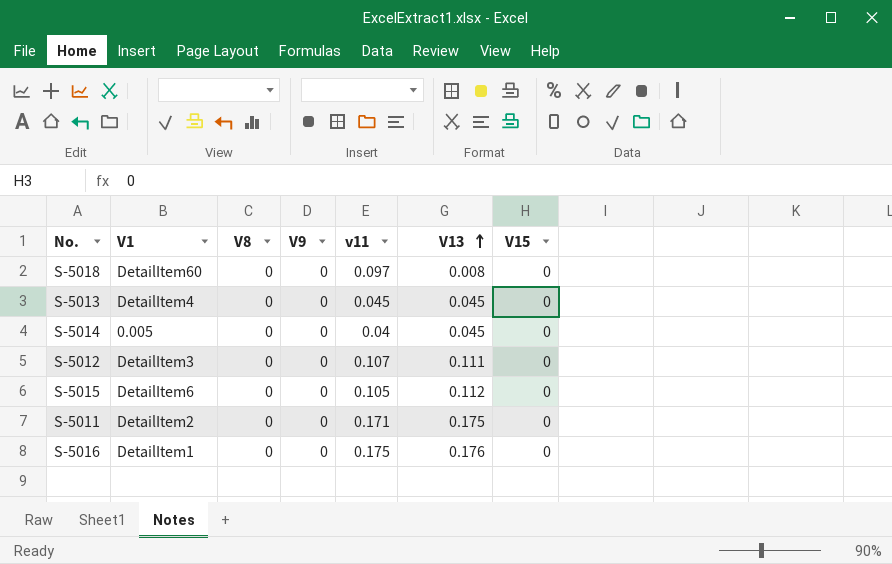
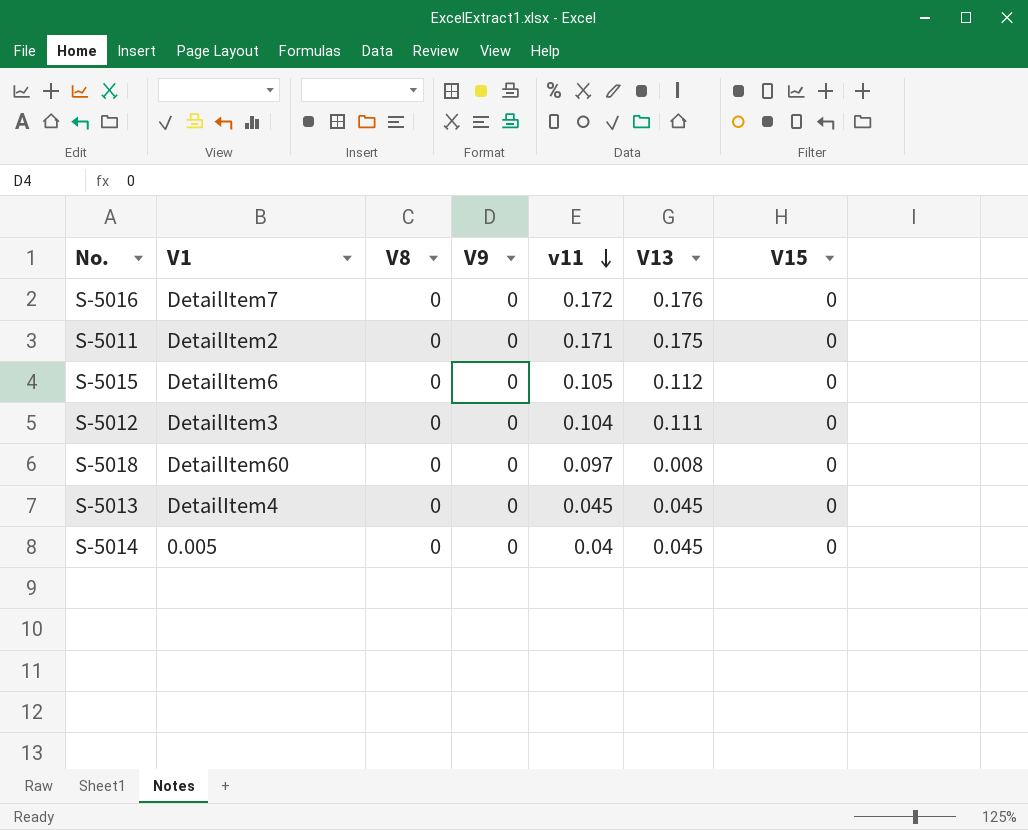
row order: V13 ascending -> v11 descending
S-5016 | V1: DetailItem1 -> DetailItem7
S-5016 | v11: 0.175 -> 0.172
S-5012 | v11: 0.107 -> 0.104

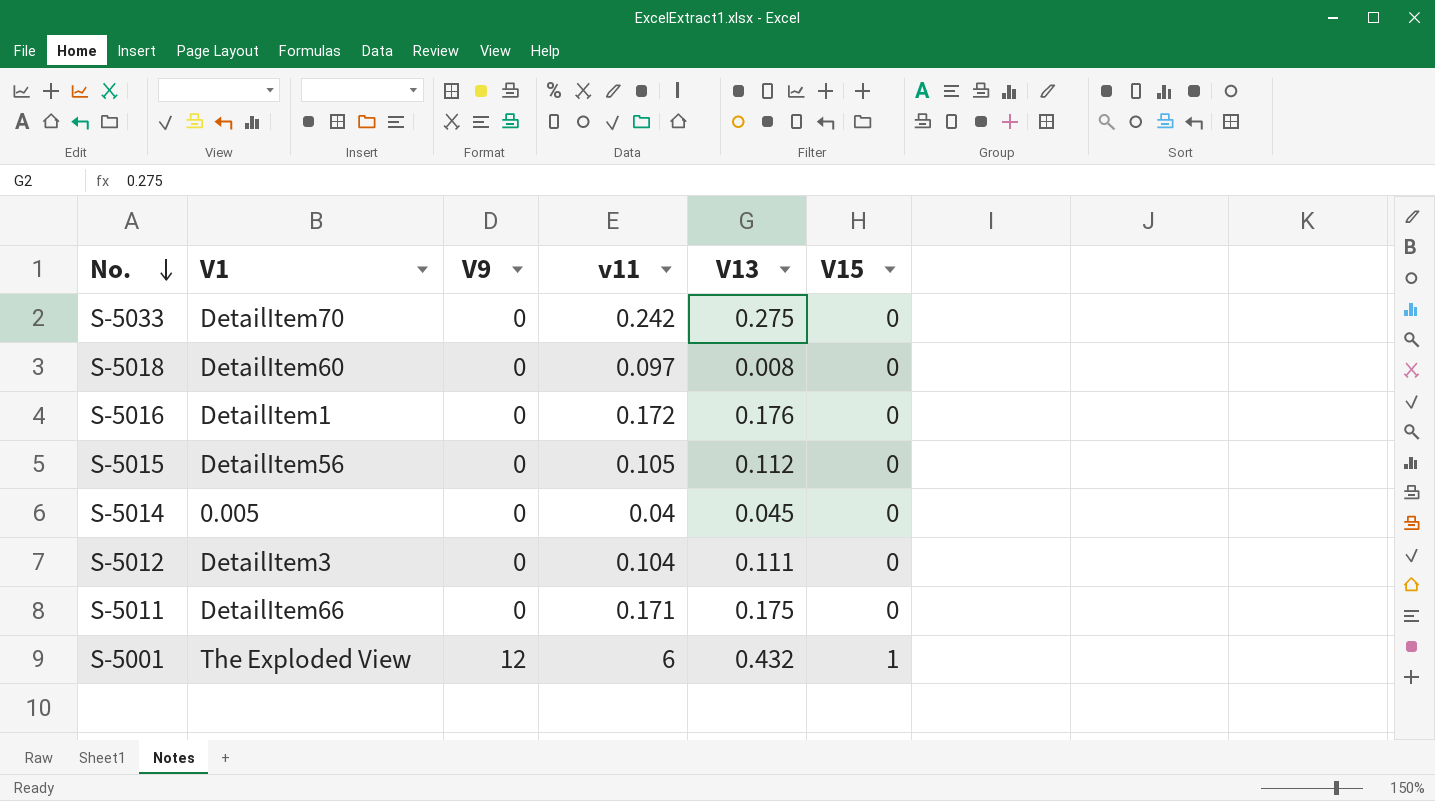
row order: v11 descending -> No. descending
column V8 | position: 3 -> none
row S-5013: DetailItem4 | 0 | 0 | 0.045 | 0.045 | 0 -> none
row S-5033: none -> DetailItem70 | 0 | 0.242 | 0.275 | 0
S-5016 | V1: DetailItem7 -> DetailItem1
S-5015 | V1: DetailItem6 -> DetailItem56
S-5011 | V1: DetailItem2 -> DetailItem66
row S-5001: none -> The Exploded View | 12 | 6 | 0.432 | 1

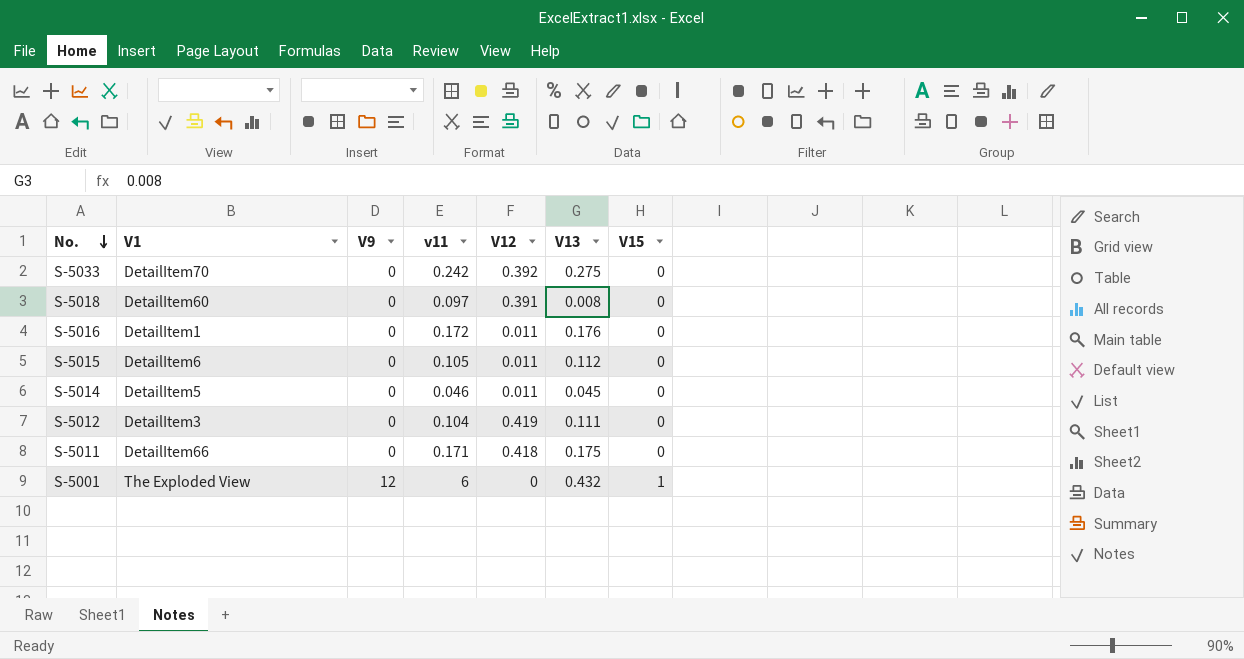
column V12 | position: none -> 5
S-5015 | V1: DetailItem56 -> DetailItem6
S-5014 | V1: 0.005 -> DetailItem5
S-5014 | v11: 0.04 -> 0.046

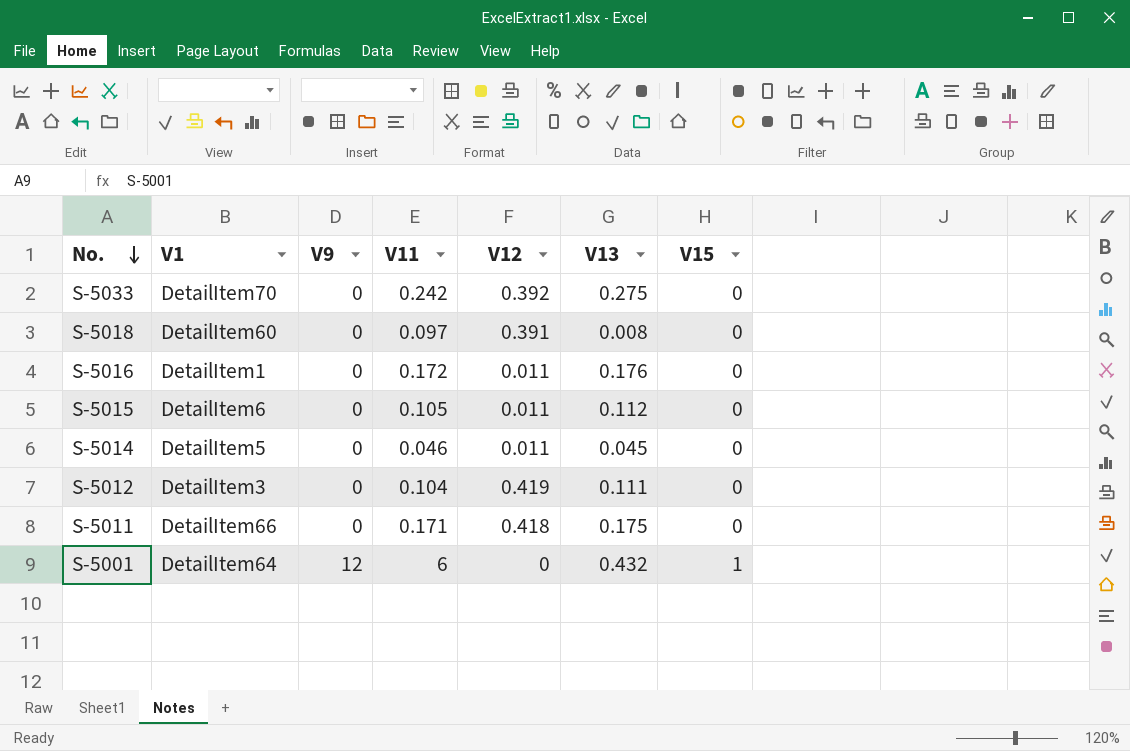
column name: v11 -> V11
S-5001 | V1: The Exploded View -> DetailItem64

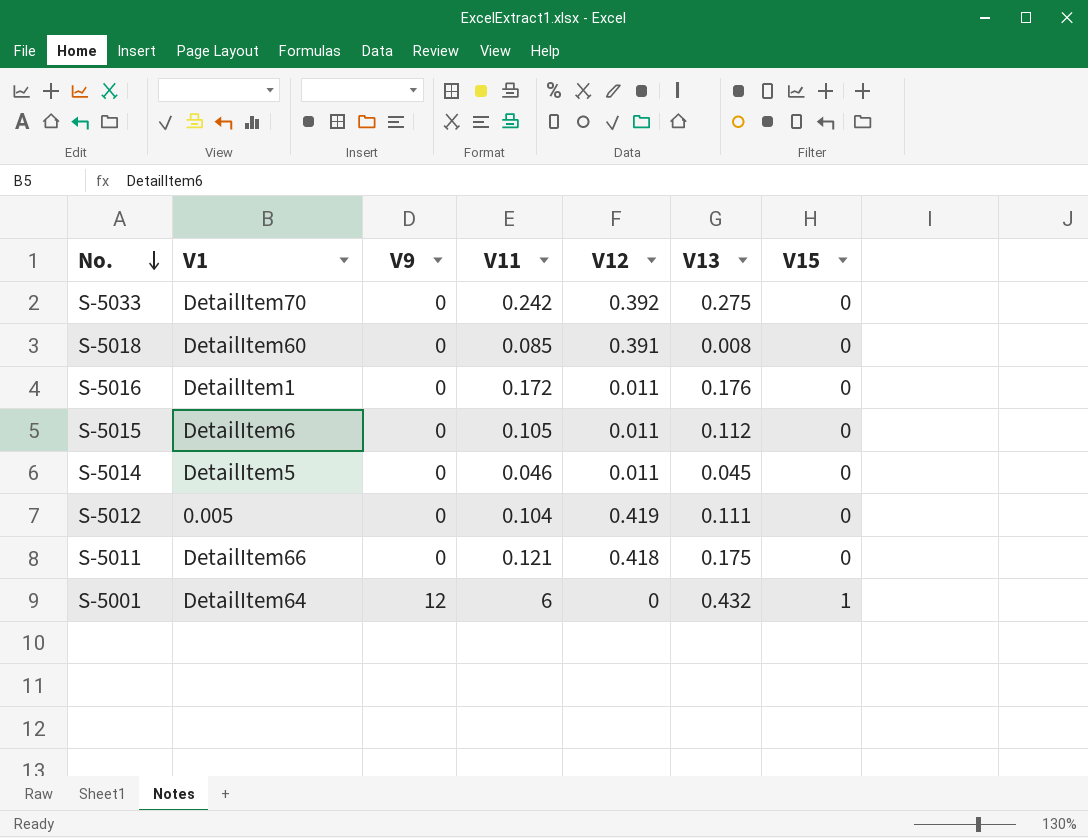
S-5018 | V11: 0.097 -> 0.085
S-5012 | V1: DetailItem3 -> 0.005
S-5011 | V11: 0.171 -> 0.121

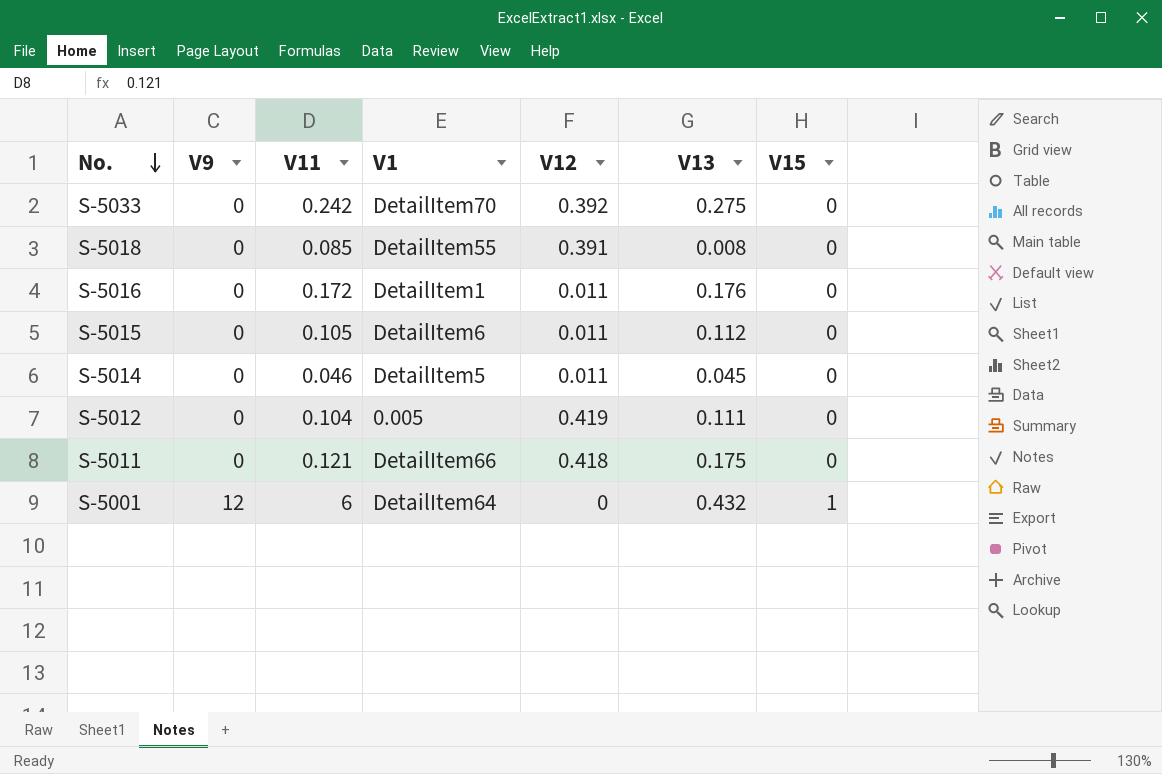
column V1 | position: 2 -> 4
S-5018 | V1: DetailItem60 -> DetailItem55

